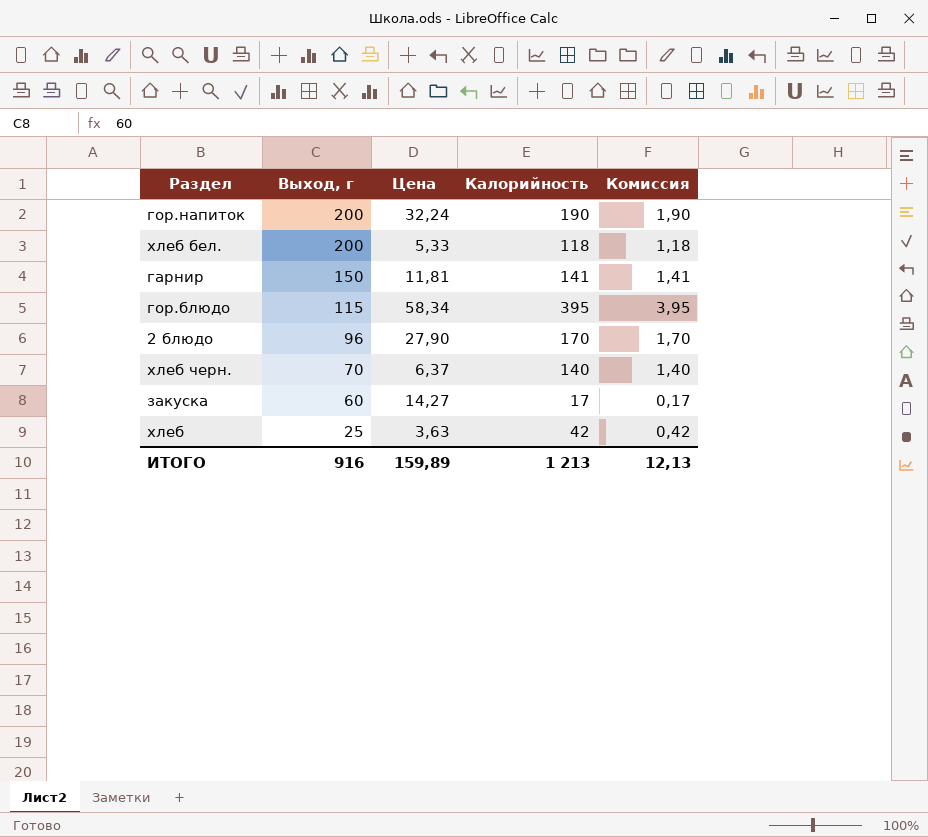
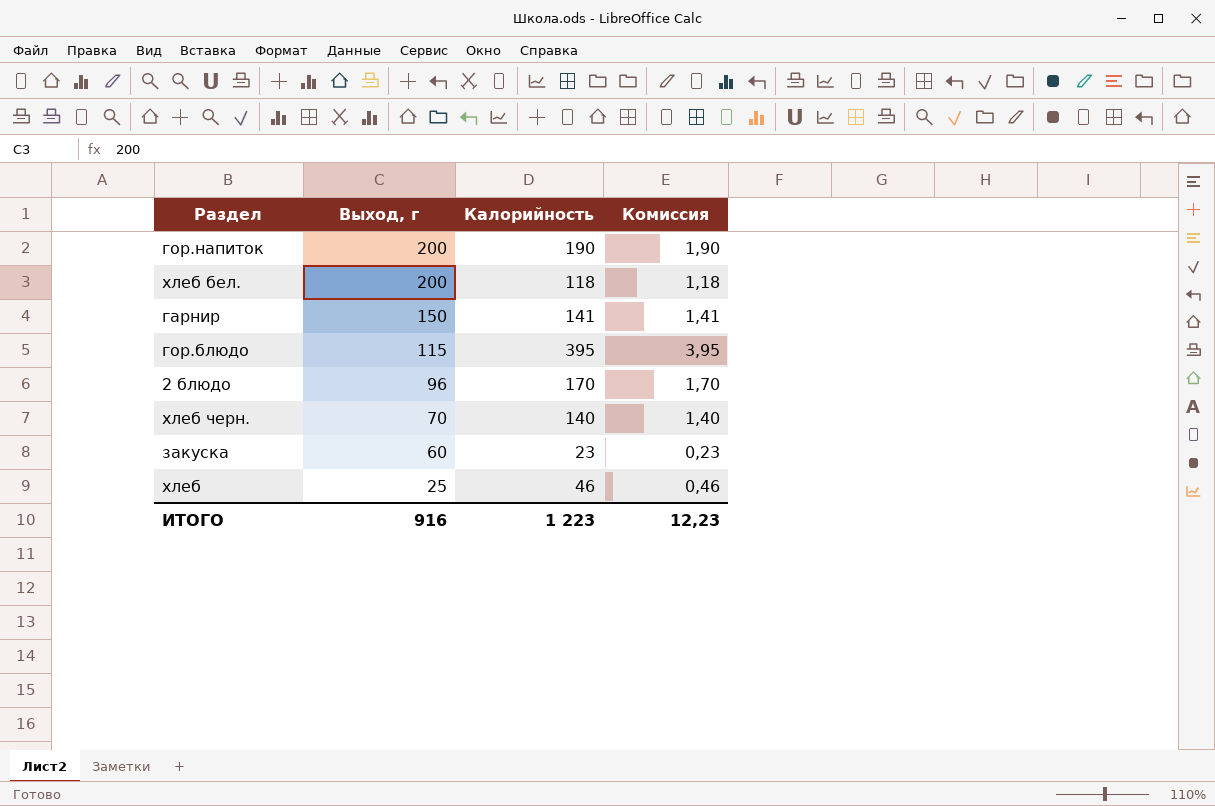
column Цена | position: 3 -> none
закуска | Калорийность: 17 -> 23
закуска | Комиссия: 0,17 -> 0,23
хлеб | Калорийность: 42 -> 46
хлеб | Комиссия: 0,42 -> 0,46
ИТОГО | Калорийность: 1 213 -> 1 223
ИТОГО | Комиссия: 12,13 -> 12,23

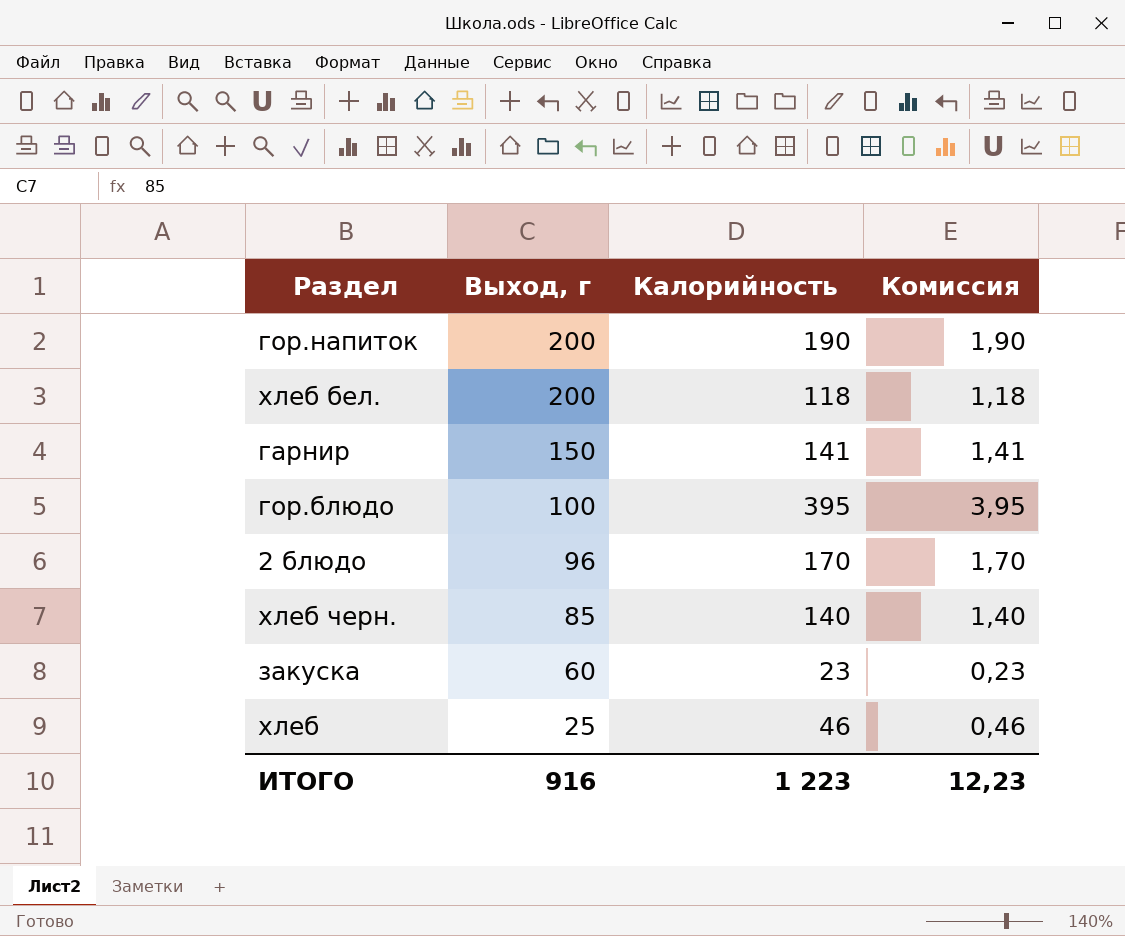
гор.блюдо | Выход, г: 115 -> 100
хлеб черн. | Выход, г: 70 -> 85

